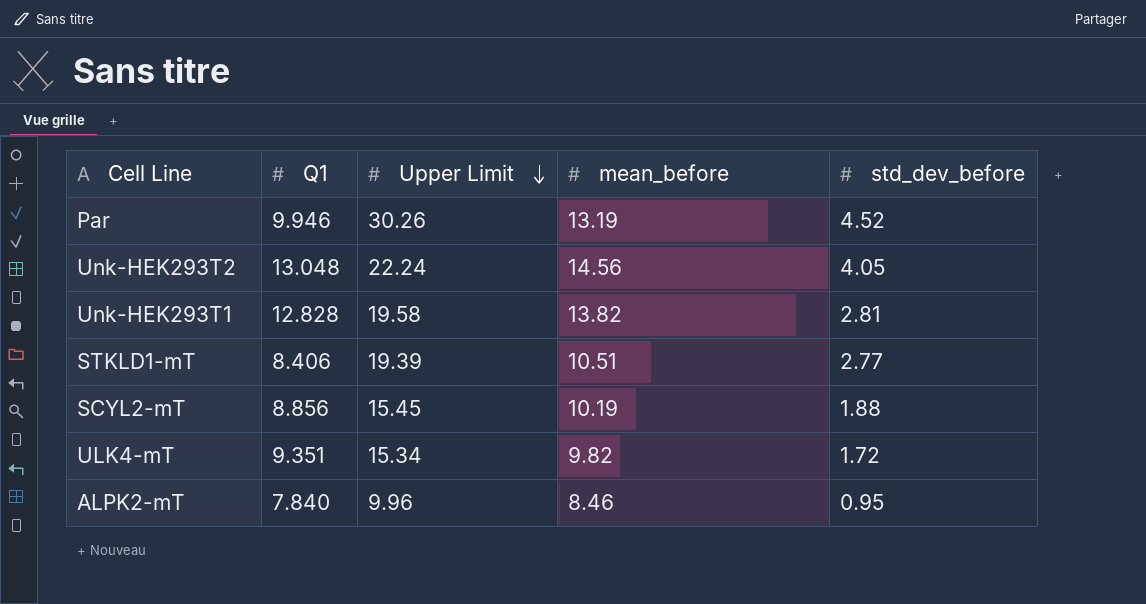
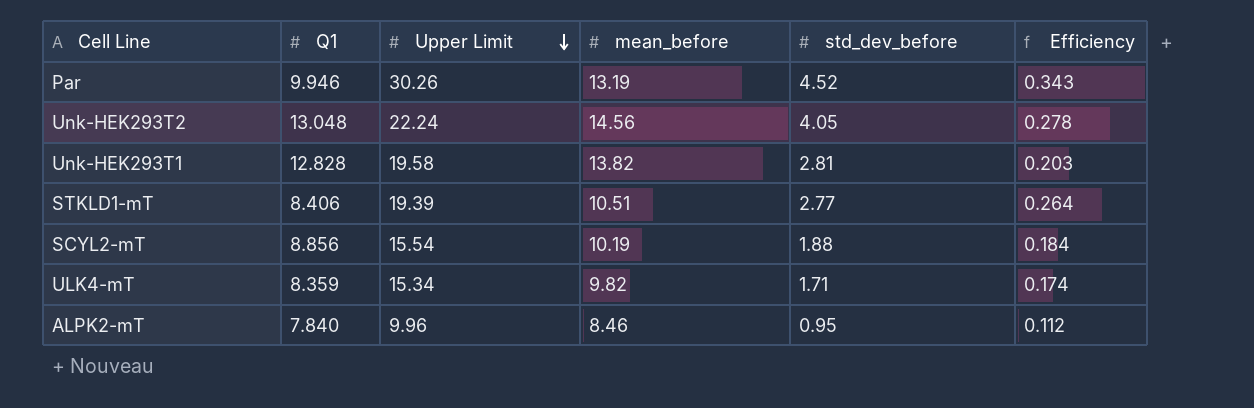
column Efficiency | formula: none -> [std_dev_before] / [mean_before]
SCYL2-mT | Upper Limit: 15.45 -> 15.54
ULK4-mT | Q1: 9.351 -> 8.359
ULK4-mT | std_dev_before: 1.72 -> 1.71

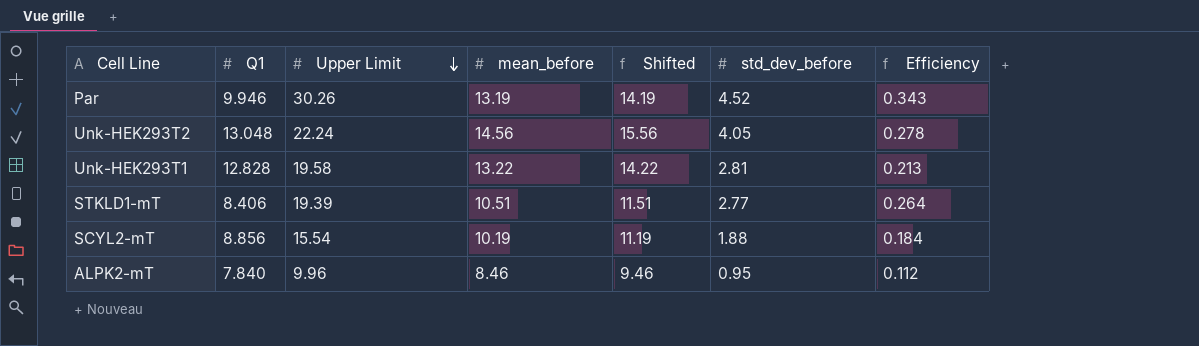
column Shifted | formula: none -> [mean_before] + 1
row ULK4-mT: 8.359 | 15.34 | 9.82 | 1.71 | 0.174 -> none
Unk-HEK293T1 | mean_before: 13.82 -> 13.22
Unk-HEK293T1 | Efficiency: 0.203 -> 0.213

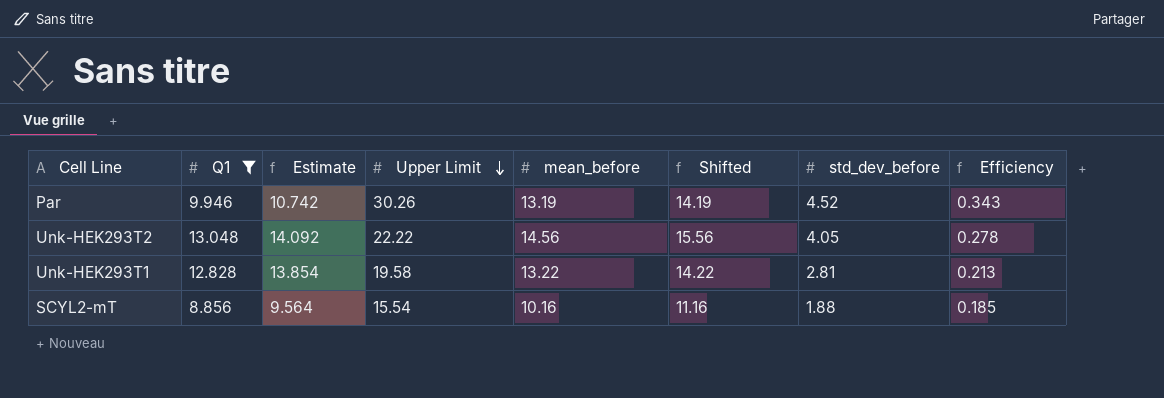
filter: none -> Q1 >= 8.856
column Estimate | formula: none -> [Q1] * 1.08
Unk-HEK293T2 | Upper Limit: 22.24 -> 22.22
SCYL2-mT | mean_before: 10.19 -> 10.16
SCYL2-mT | Shifted: 11.19 -> 11.16
SCYL2-mT | Efficiency: 0.184 -> 0.185

